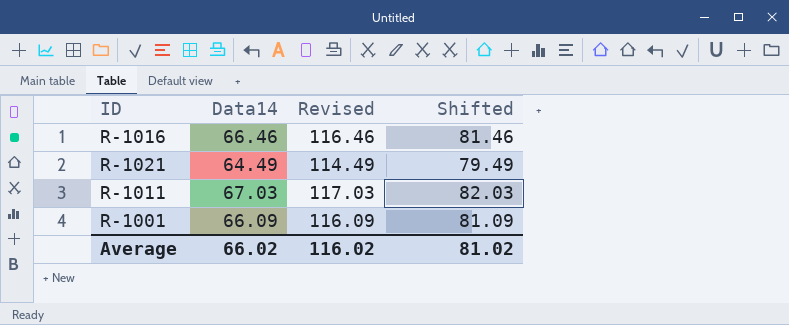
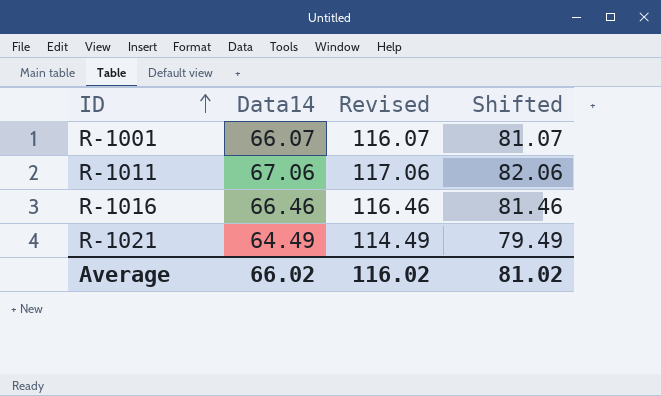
row order: none -> ID ascending
R-1001 | Data14: 66.09 -> 66.07
R-1001 | Revised: 116.09 -> 116.07
R-1001 | Shifted: 81.09 -> 81.07
R-1011 | Data14: 67.03 -> 67.06
R-1011 | Revised: 117.03 -> 117.06
R-1011 | Shifted: 82.03 -> 82.06

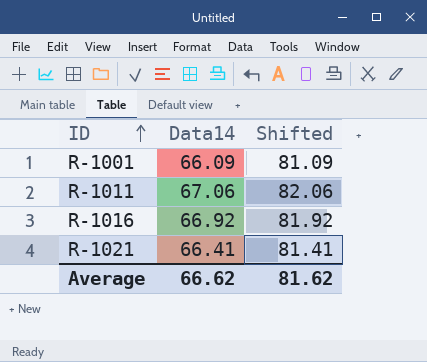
column Revised | formula: [Data14] + 50 -> none
R-1001 | Data14: 66.07 -> 66.09
R-1001 | Shifted: 81.07 -> 81.09
R-1016 | Data14: 66.46 -> 66.92
R-1016 | Shifted: 81.46 -> 81.92
R-1021 | Data14: 64.49 -> 66.41
R-1021 | Shifted: 79.49 -> 81.41
Average | Data14: 66.02 -> 66.62
Average | Shifted: 81.02 -> 81.62

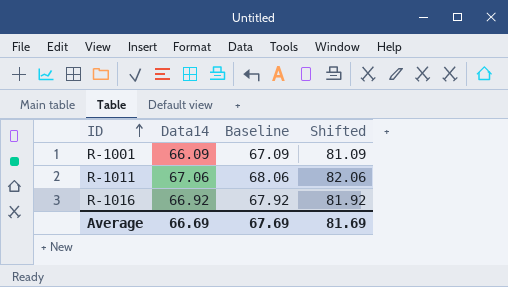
column Baseline | formula: none -> [Data14] + 1
row R-1021: 66.41 | 81.41 -> none
Average | Data14: 66.62 -> 66.69
Average | Shifted: 81.62 -> 81.69

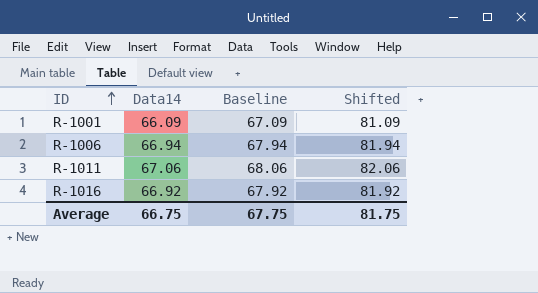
row R-1006: none -> 66.94 | 67.94 | 81.94
Average | Data14: 66.69 -> 66.75
Average | Baseline: 67.69 -> 67.75
Average | Shifted: 81.69 -> 81.75

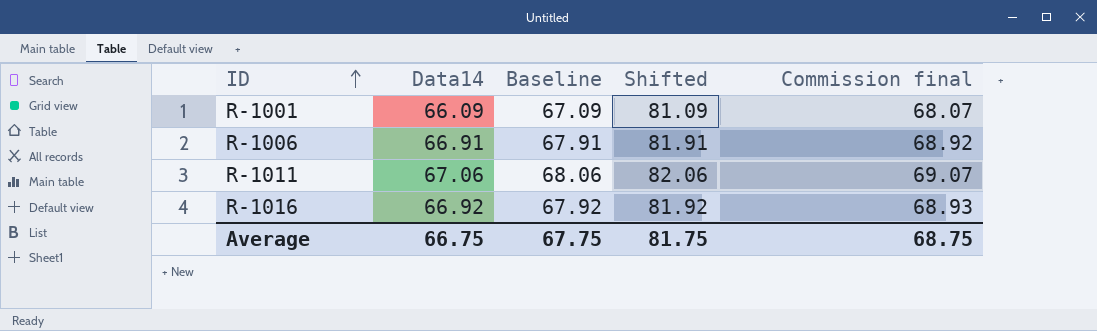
column Commission final | formula: none -> [Data14] * 1.03
R-1006 | Data14: 66.94 -> 66.91
R-1006 | Baseline: 67.94 -> 67.91
R-1006 | Shifted: 81.94 -> 81.91

